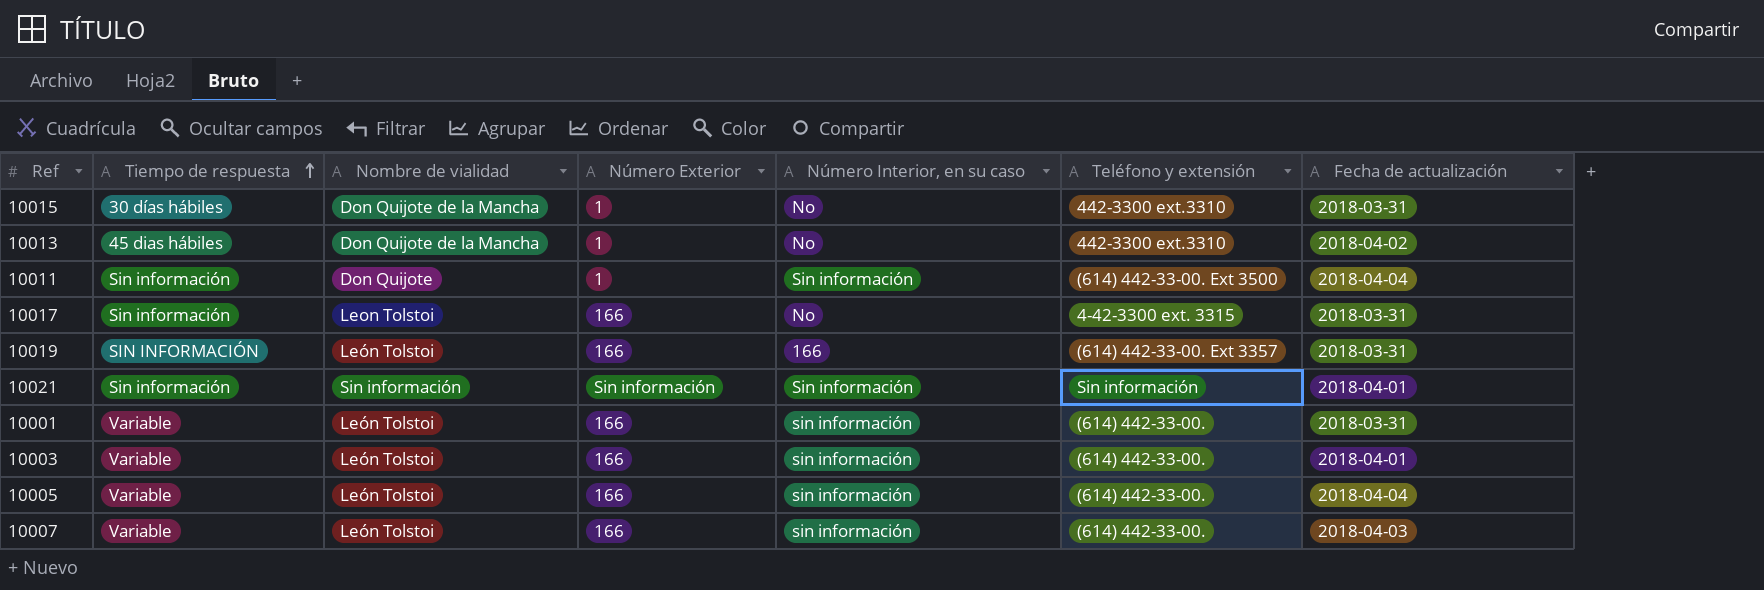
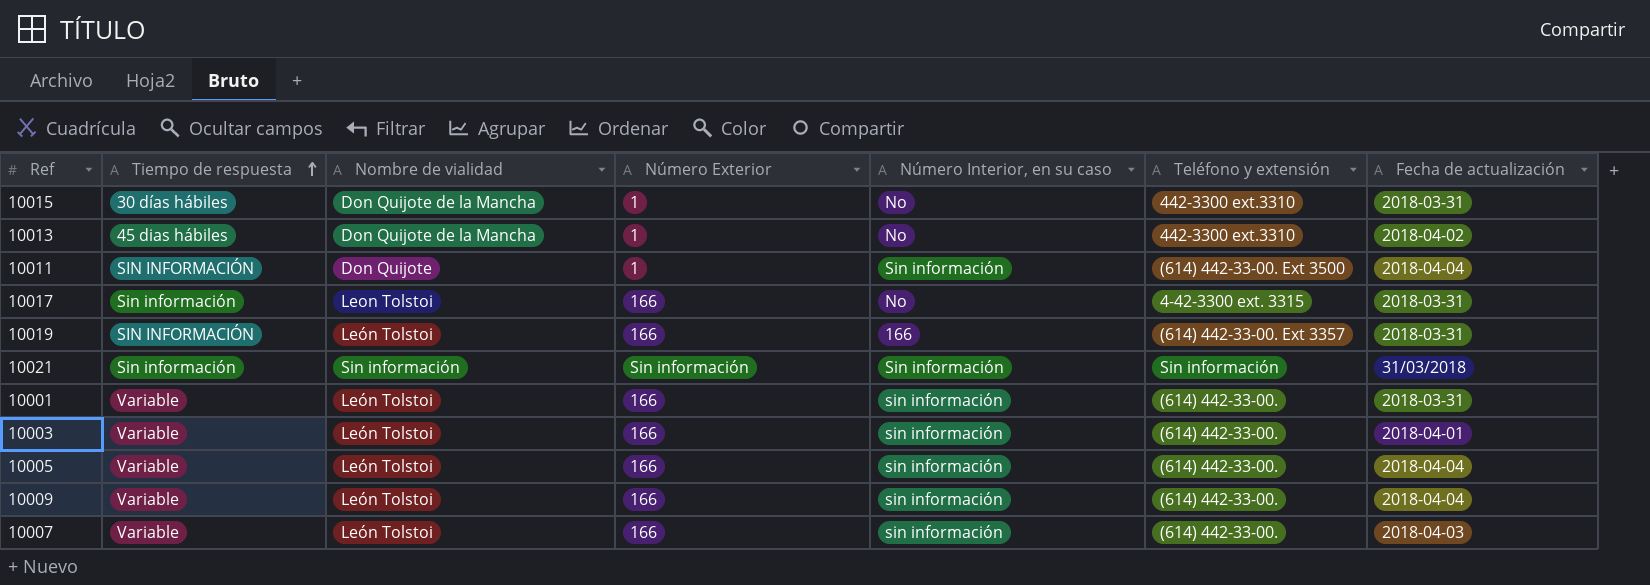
10011 | Tiempo de respuesta: Sin información -> SIN INFORMACIÓN
10021 | Fecha de actualización: 2018-04-01 -> 31/03/2018
row 10009: none -> Variable | León Tolstoi | 166 | sin información | (614) 442-33-00. | 2018-04-04

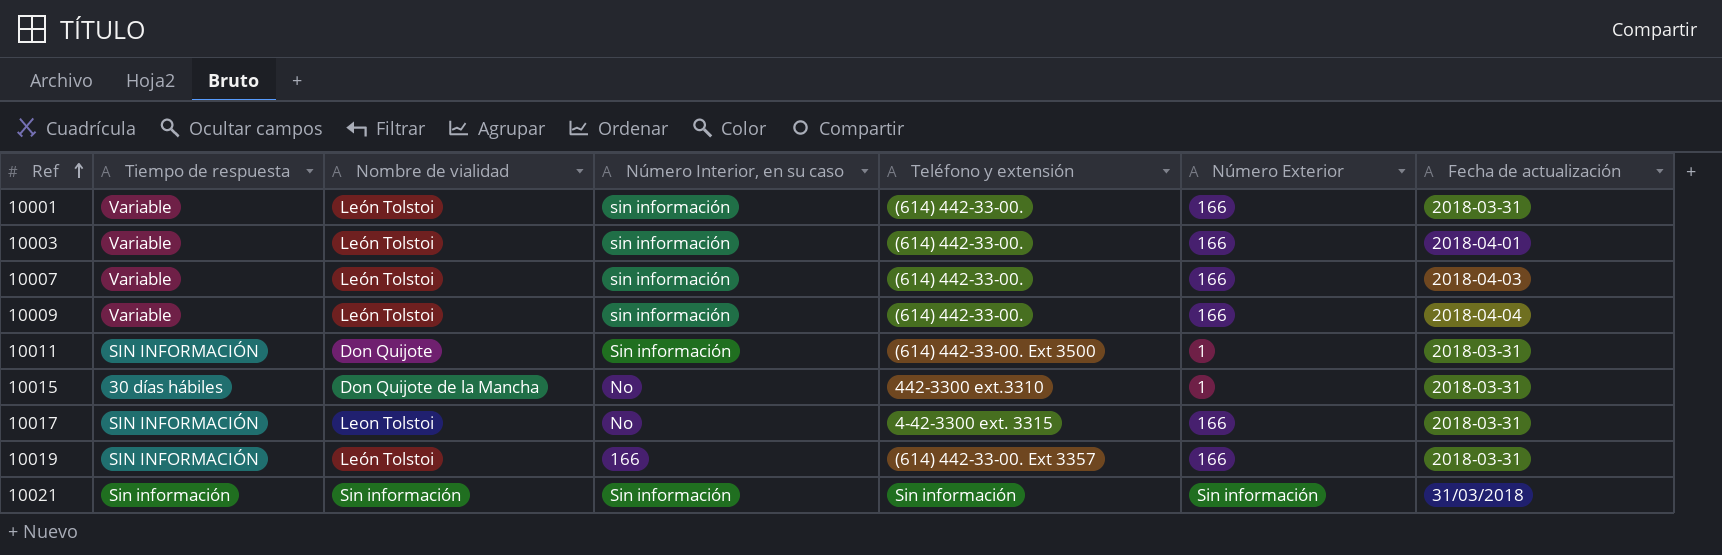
row order: Tiempo de respuesta ascending -> Ref ascending
column Número Exterior | position: 4 -> 6
row 10013: 45 dias hábiles | Don Quijote de la Mancha | 1 | No | 442-3300 ext.3310 | 2018-04-02 -> none
row 10005: Variable | León Tolstoi | 166 | sin información | (614) 442-33-00. | 2018-04-04 -> none
10011 | Fecha de actualización: 2018-04-04 -> 2018-03-31
10017 | Tiempo de respuesta: Sin información -> SIN INFORMACIÓN

